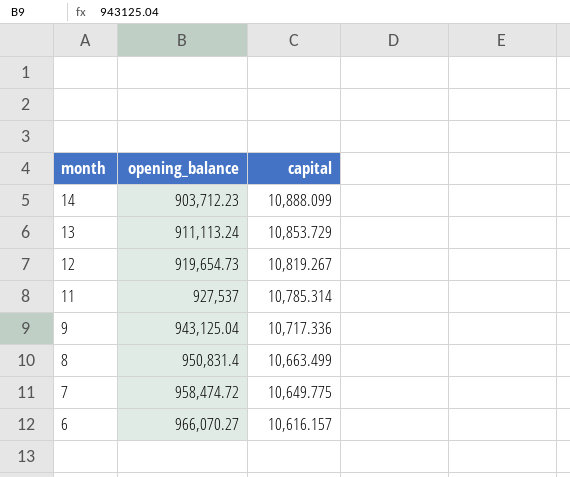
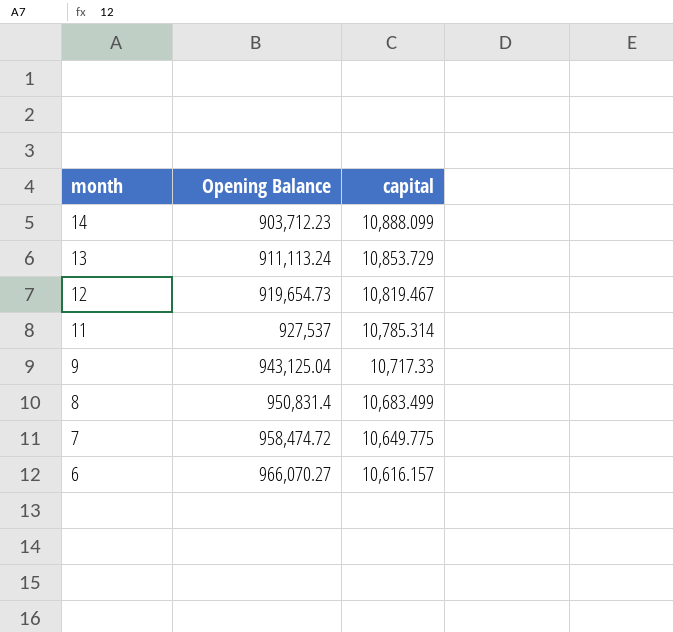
column name: opening_balance -> Opening Balance
12 | capital: 10,819.267 -> 10,819.467
9 | capital: 10,717.336 -> 10,717.33
8 | capital: 10,663.499 -> 10,683.499

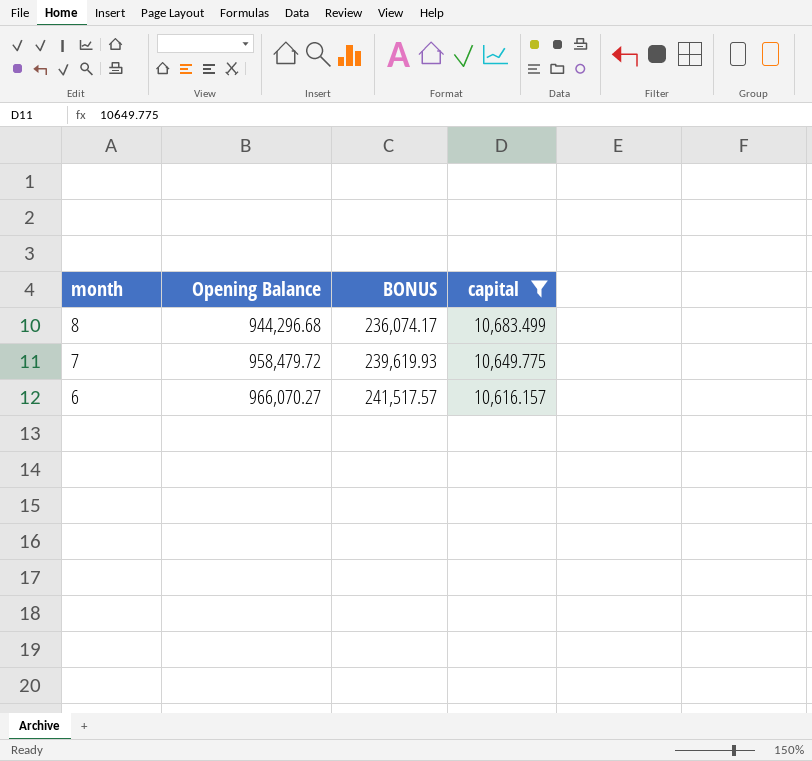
filter: none -> capital <= 10,683.499
column BONUS | formula: none -> [Opening Balance] * 0.25
8 | Opening Balance: 950,831.4 -> 944,296.68
7 | Opening Balance: 958,474.72 -> 958,479.72

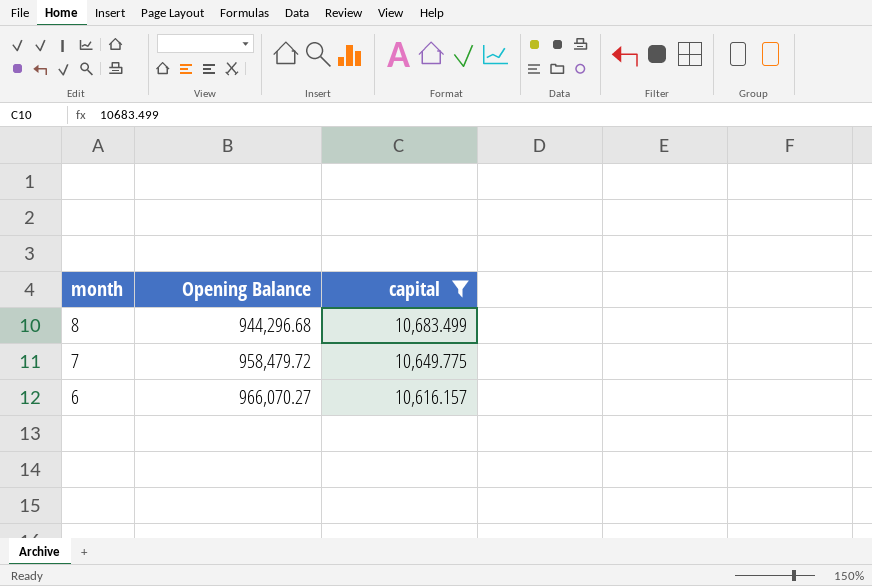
column BONUS | formula: [Opening Balance] * 0.25 -> none

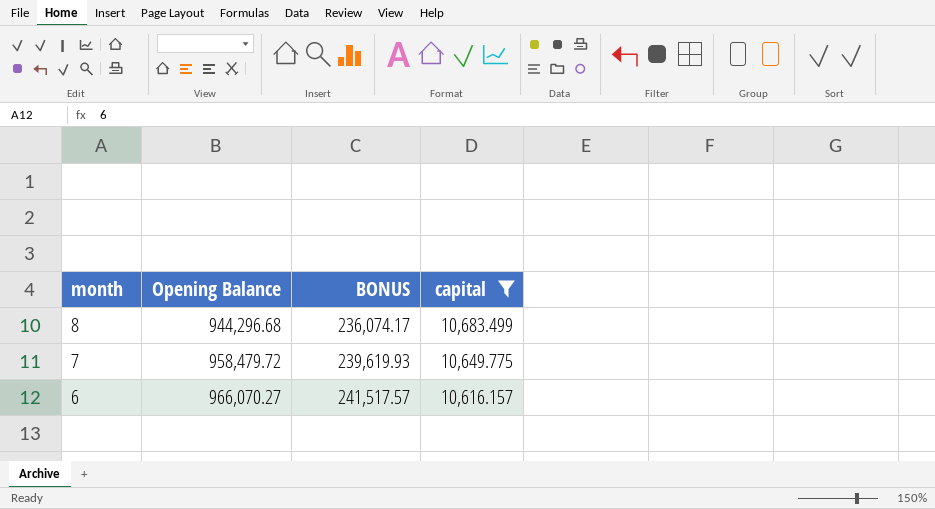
column BONUS | formula: none -> [Opening Balance] * 0.25

